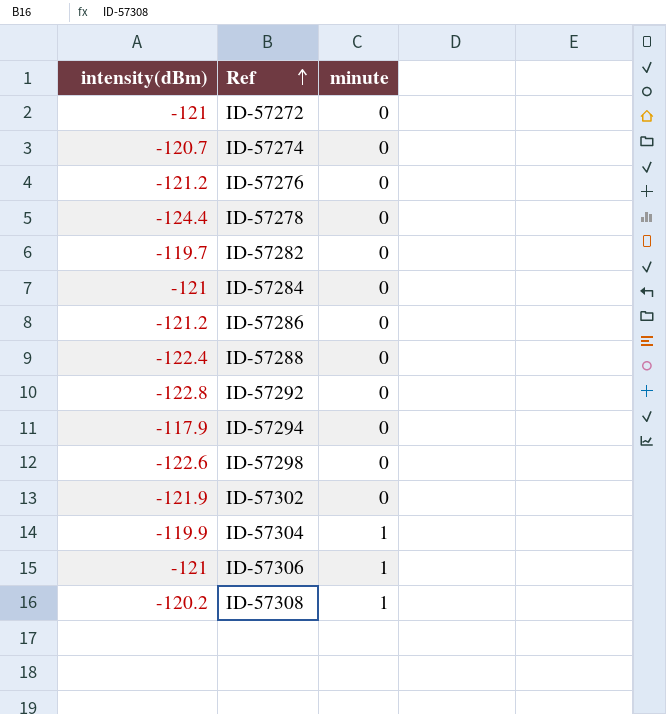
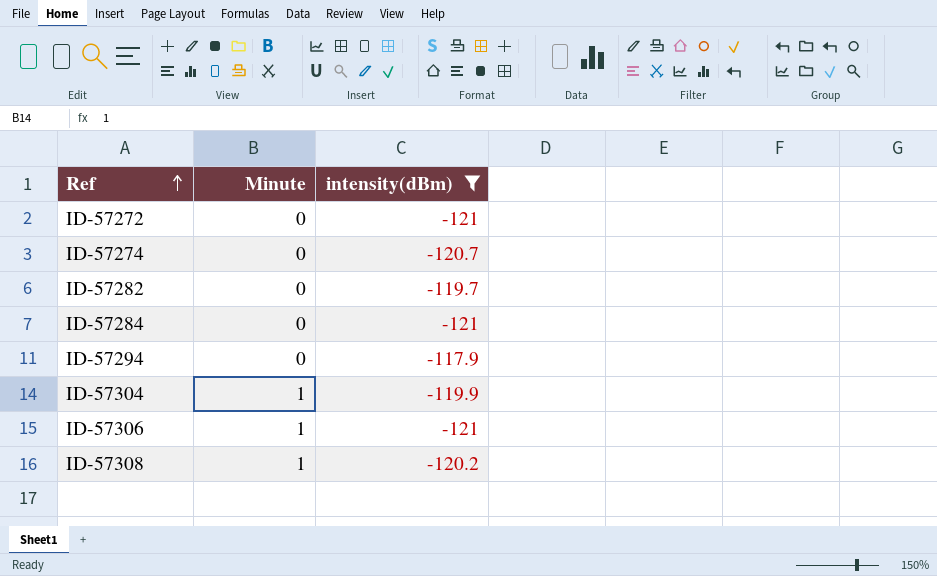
filter: none -> intensity(dBm) >= -121
column name: minute -> Minute
column intensity(dBm) | position: 1 -> 3

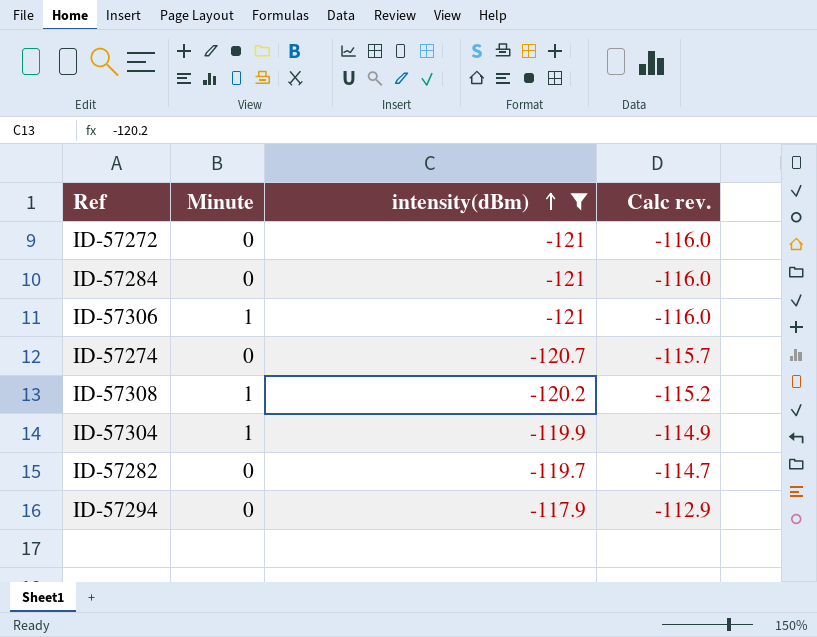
row order: Ref ascending -> intensity(dBm) ascending
column Calc rev. | formula: none -> [intensity(dBm)] + 5

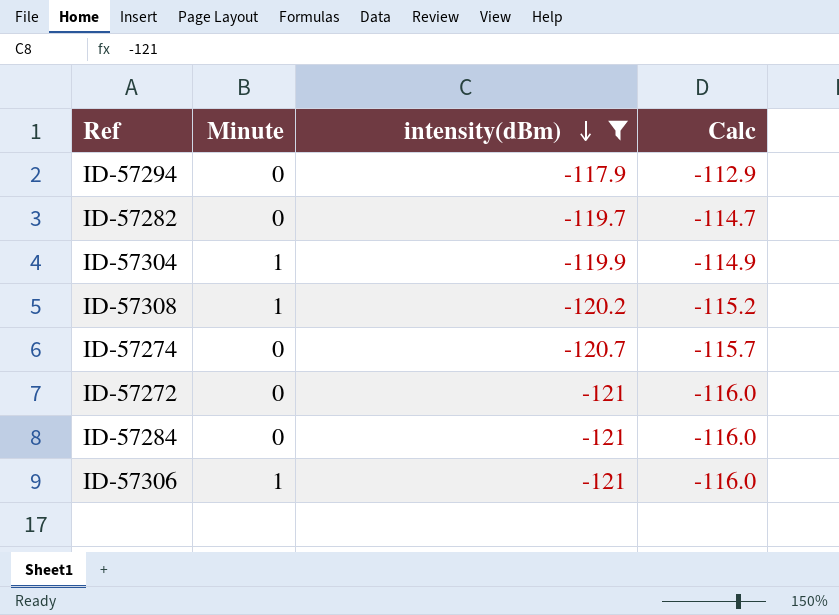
row order: intensity(dBm) ascending -> intensity(dBm) descending
column name: Calc rev. -> Calc

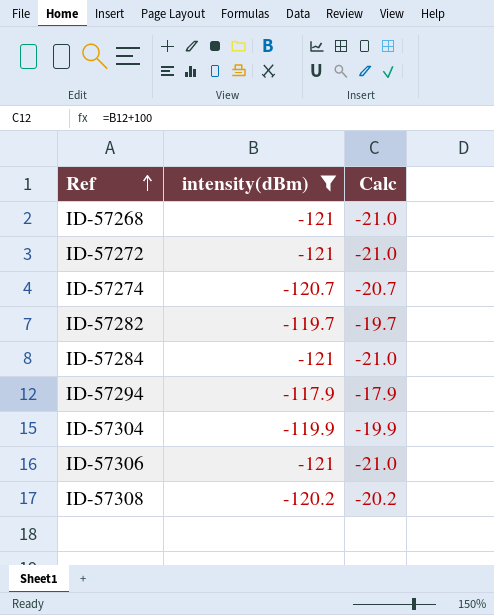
row order: intensity(dBm) descending -> Ref ascending
column Minute | position: 2 -> none
column Calc | formula: [intensity(dBm)] + 5 -> [intensity(dBm)] + 100
row ID-57268: none -> -121 | -21.0

